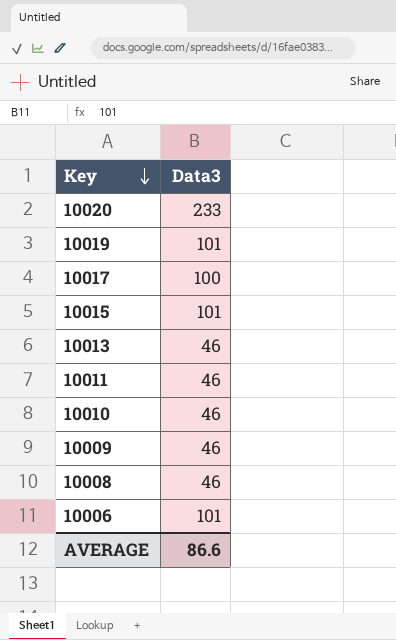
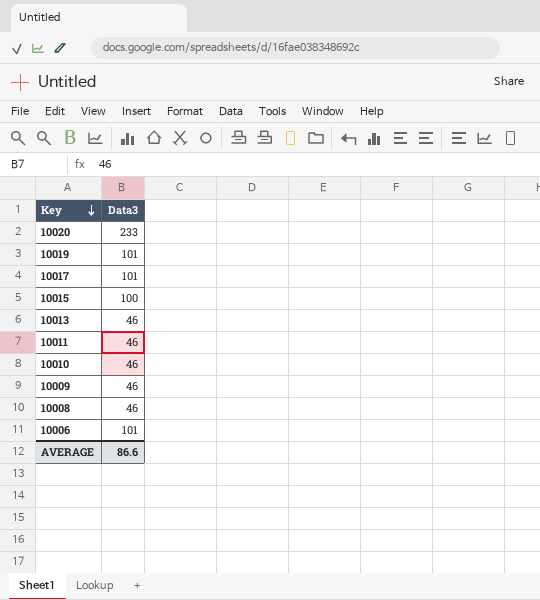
10017 | Data3: 100 -> 101
10015 | Data3: 101 -> 100

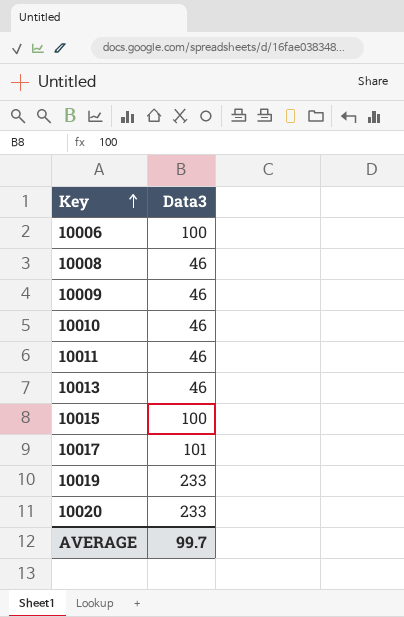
row order: Key descending -> Key ascending
10006 | Data3: 101 -> 100
10019 | Data3: 101 -> 233
AVERAGE | Data3: 86.6 -> 99.7

